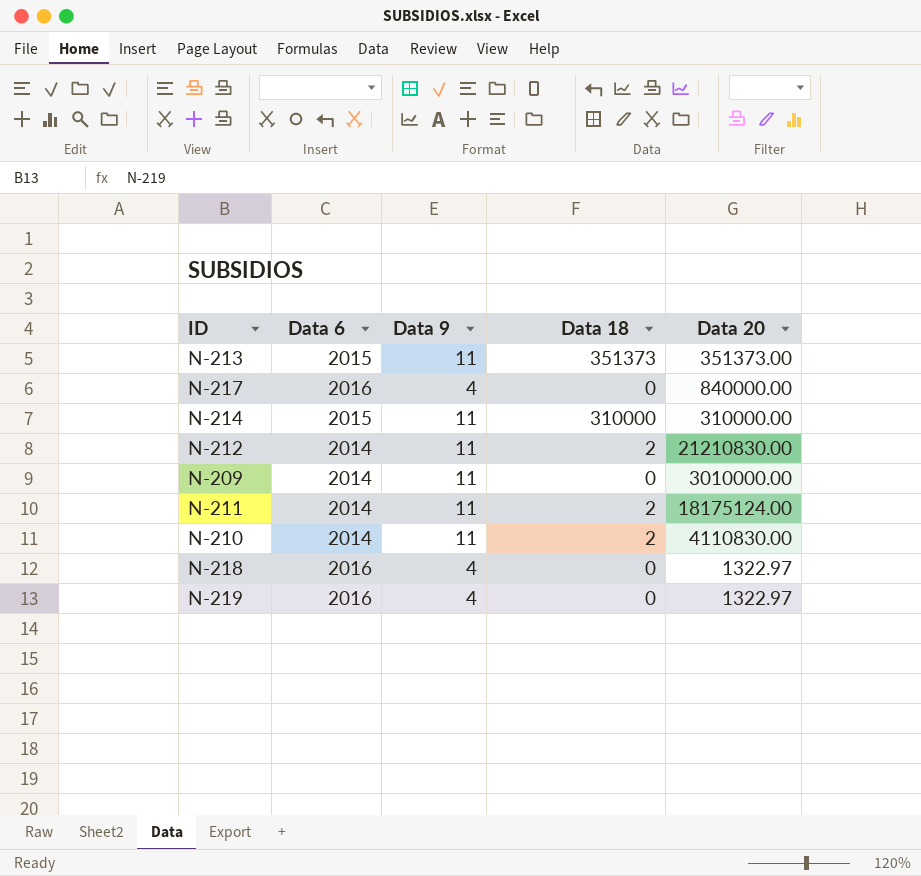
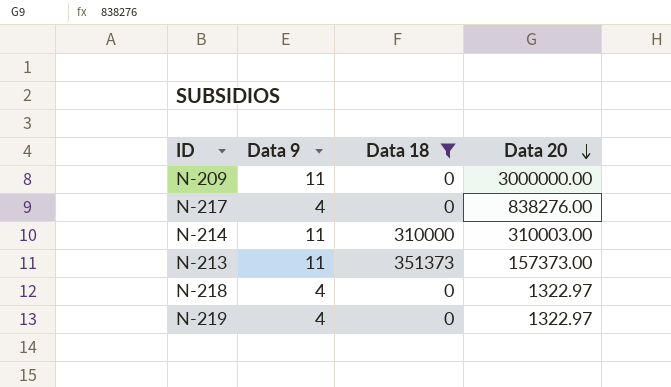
filter: none -> Data 18 != 2
row order: none -> Data 20 descending
column Data 6 | position: 2 -> none
N-209 | Data 20: 3010000.00 -> 3000000.00
N-217 | Data 20: 840000.00 -> 838276.00
N-214 | Data 20: 310000.00 -> 310003.00
N-213 | Data 20: 351373.00 -> 157373.00

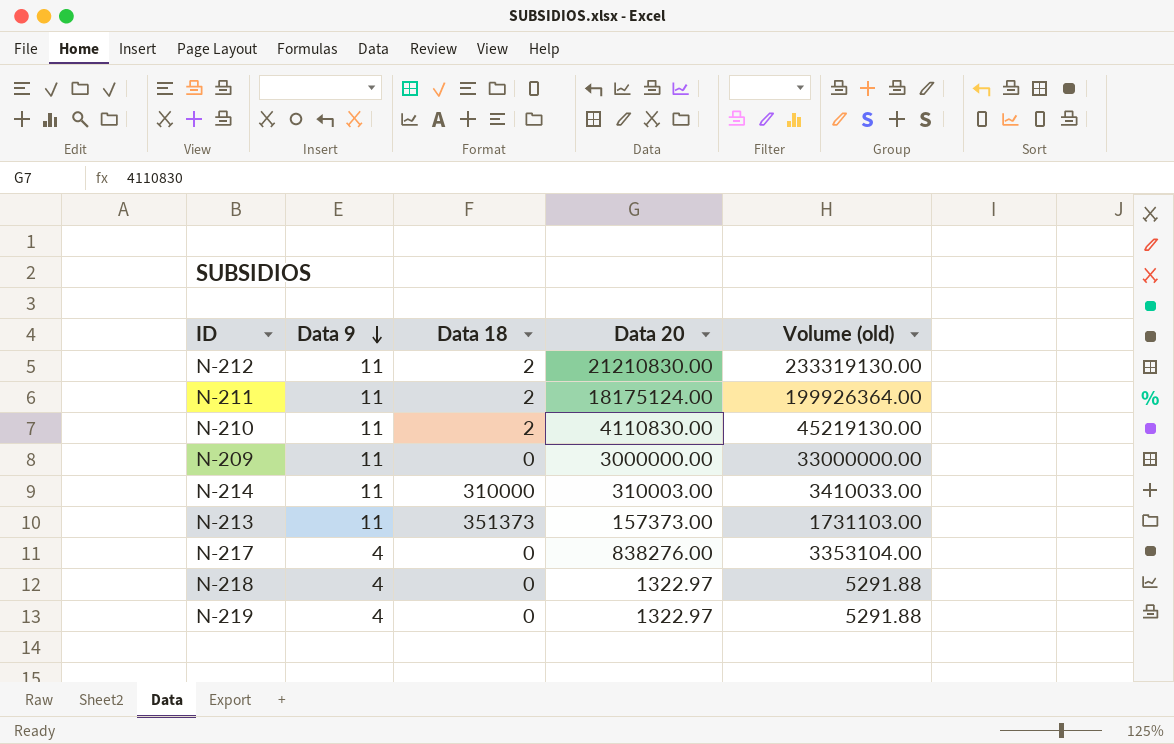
filter: Data 18 != 2 -> none
row order: Data 20 descending -> Data 9 descending
column Volume (old) | formula: none -> [Data 9] * [Data 20]

